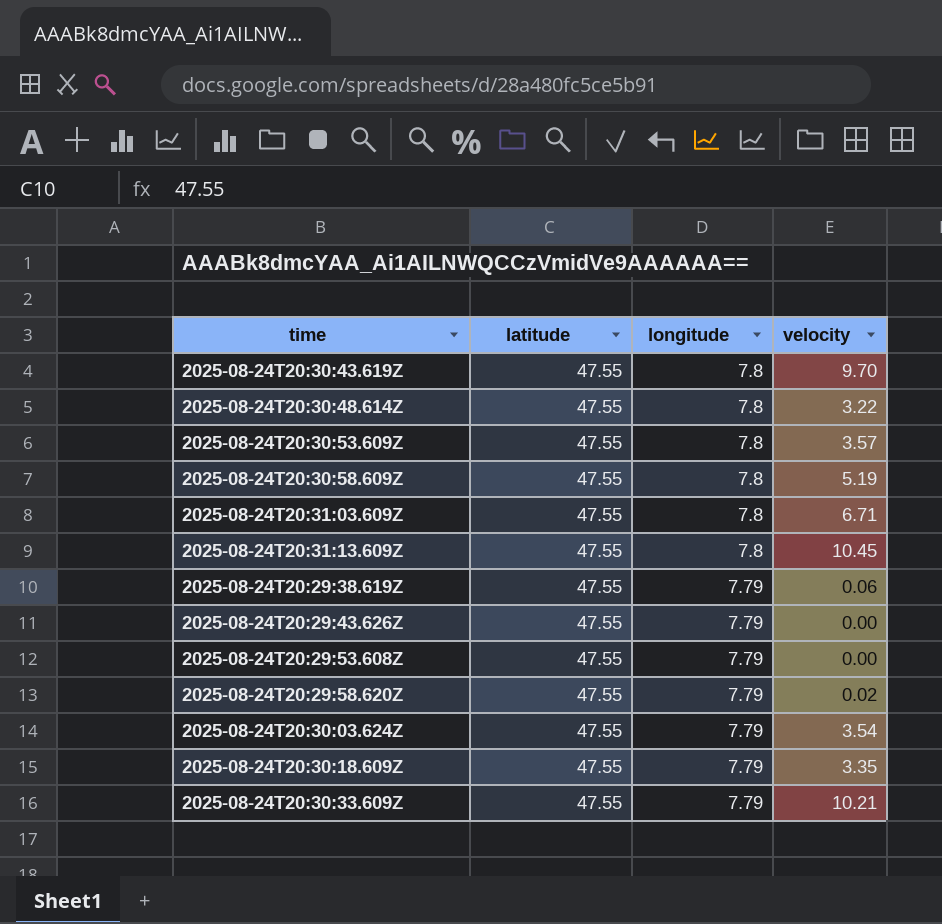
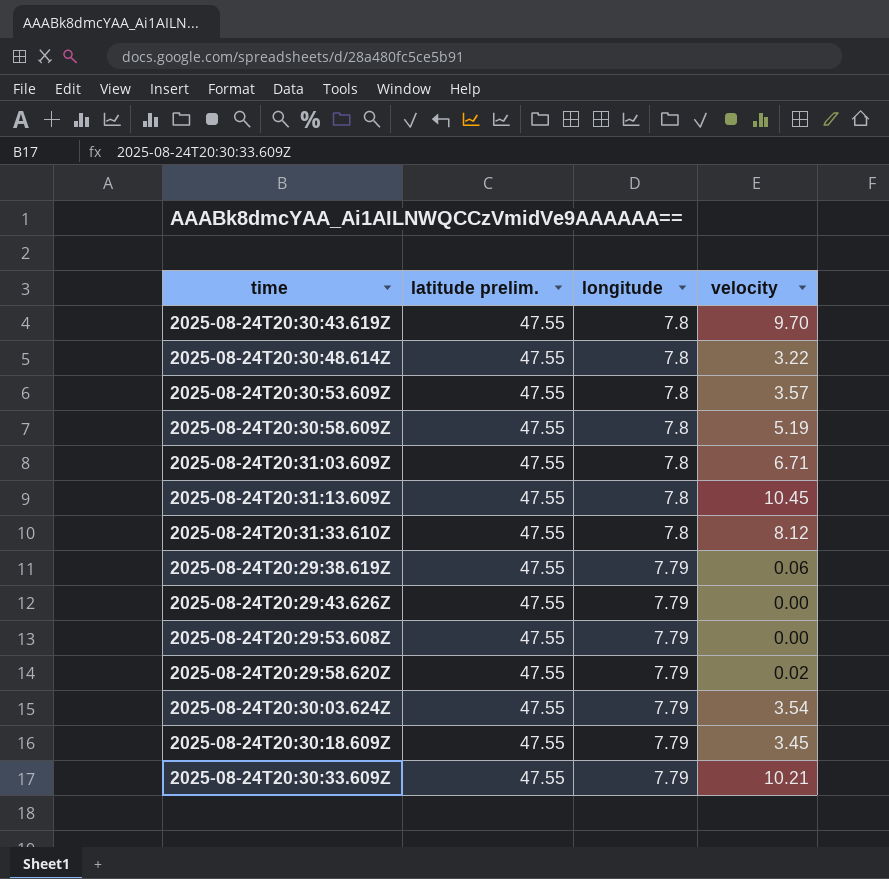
column name: latitude -> latitude prelim.
row 2025-08-24T20:31:33.610Z: none -> 47.55 | 7.8 | 8.12
2025-08-24T20:30:18.609Z | velocity: 3.35 -> 3.45

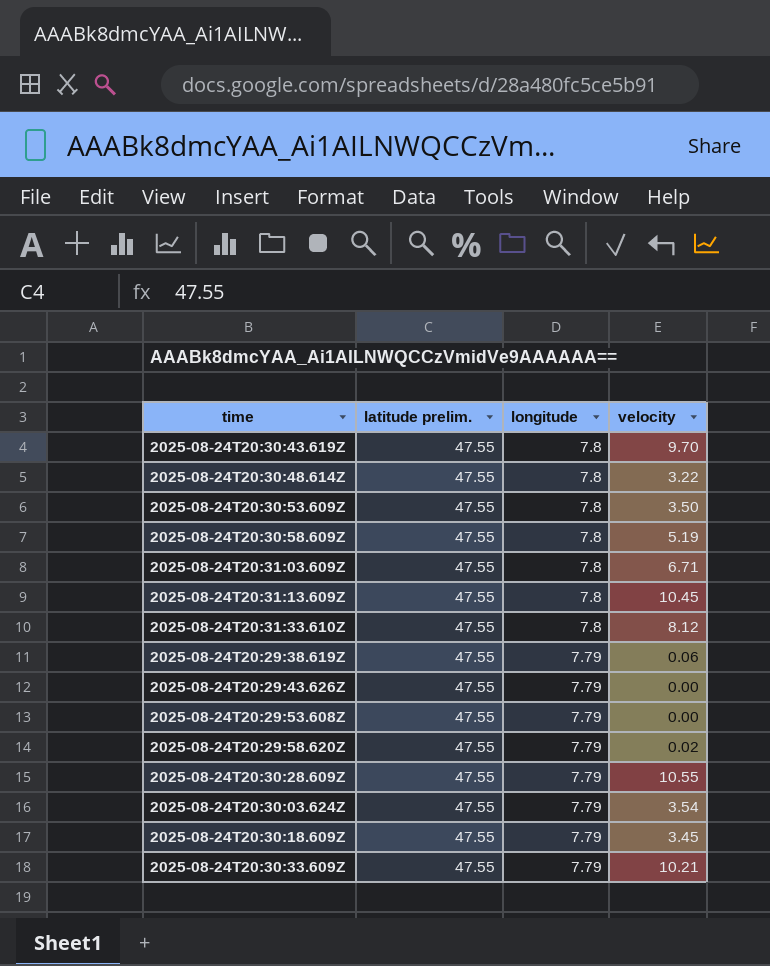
2025-08-24T20:30:53.609Z | velocity: 3.57 -> 3.50
row 2025-08-24T20:30:28.609Z: none -> 47.55 | 7.79 | 10.55

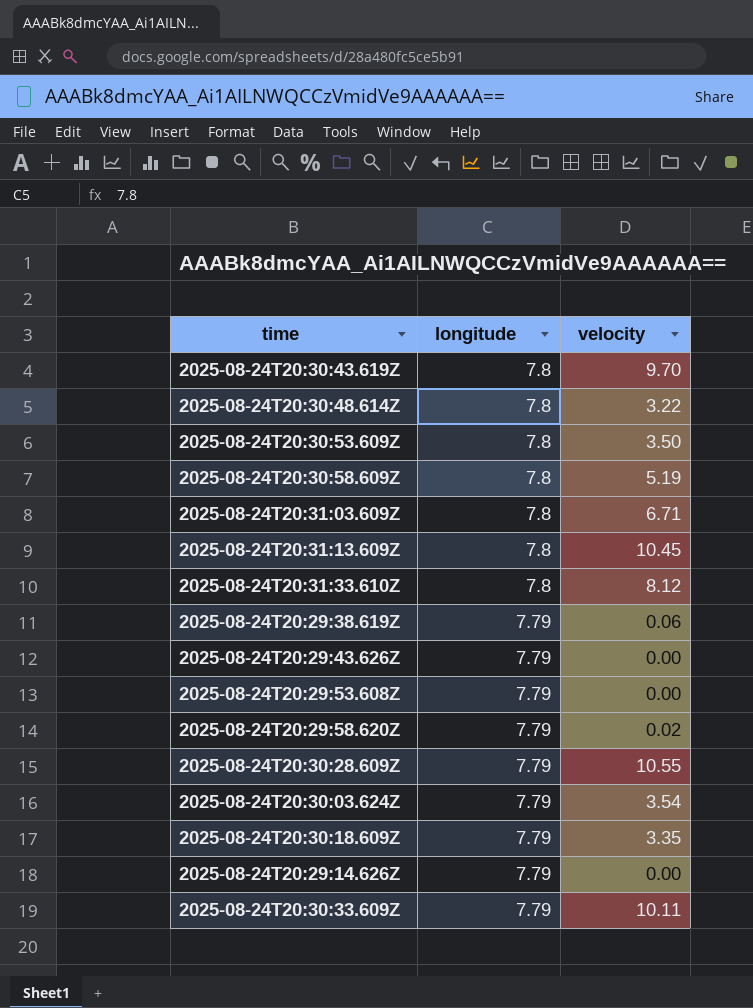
column latitude prelim. | position: 2 -> none
2025-08-24T20:30:18.609Z | velocity: 3.45 -> 3.35
row 2025-08-24T20:29:14.626Z: none -> 7.79 | 0.00
2025-08-24T20:30:33.609Z | velocity: 10.21 -> 10.11

